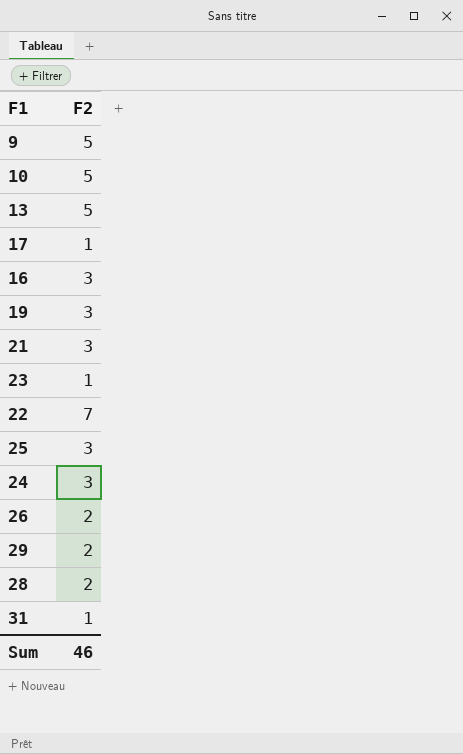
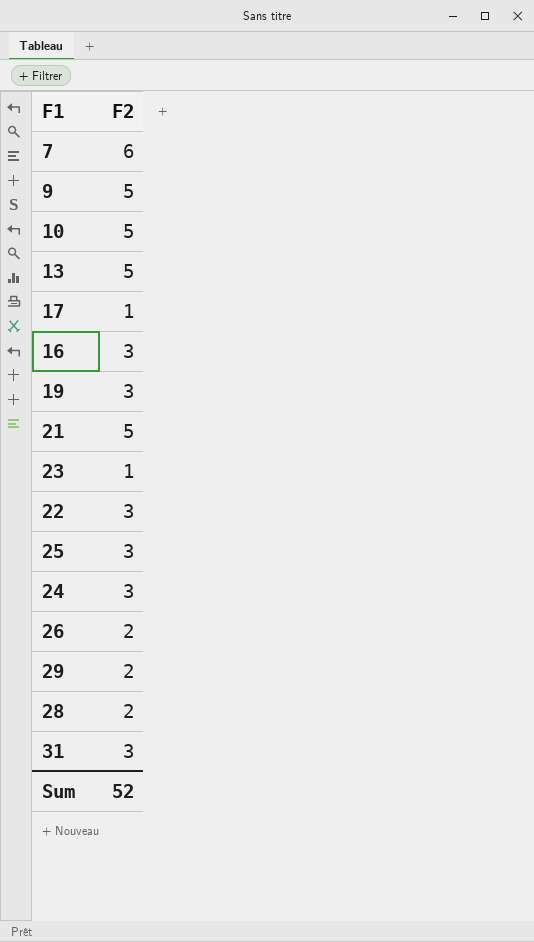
row 7: none -> 6
21 | F2: 3 -> 5
22 | F2: 7 -> 3
31 | F2: 1 -> 3
Sum | F2: 46 -> 52

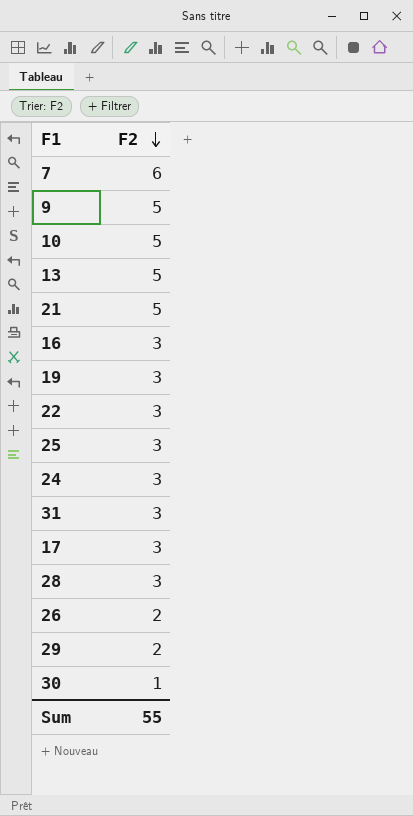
row order: none -> F2 descending
row 23: 1 -> none
17 | F2: 1 -> 3
28 | F2: 2 -> 3
row 30: none -> 1
Sum | F2: 52 -> 55

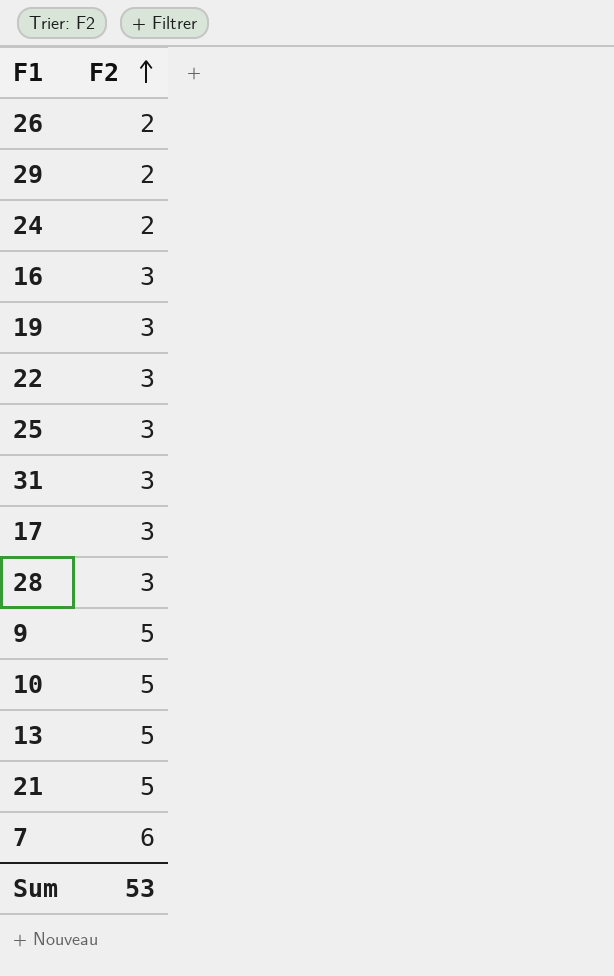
row order: F2 descending -> F2 ascending
row 30: 1 -> none
24 | F2: 3 -> 2
Sum | F2: 55 -> 53

